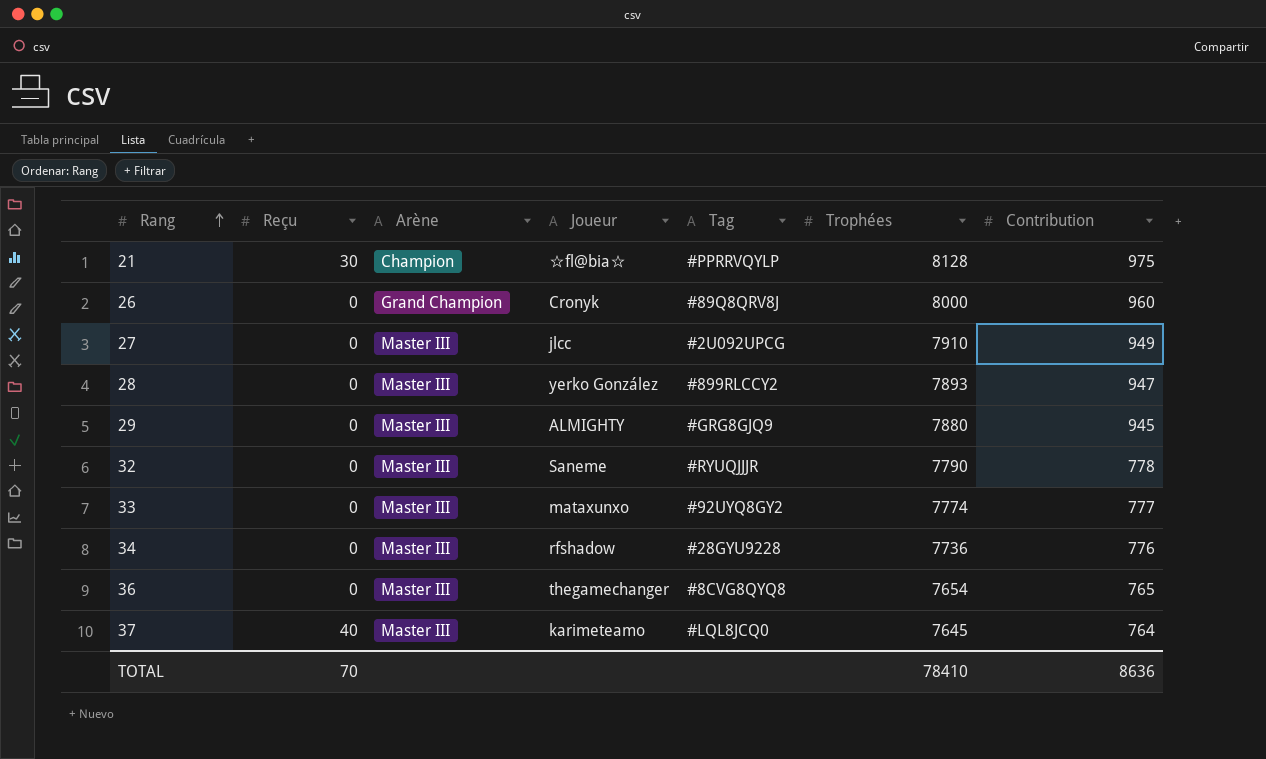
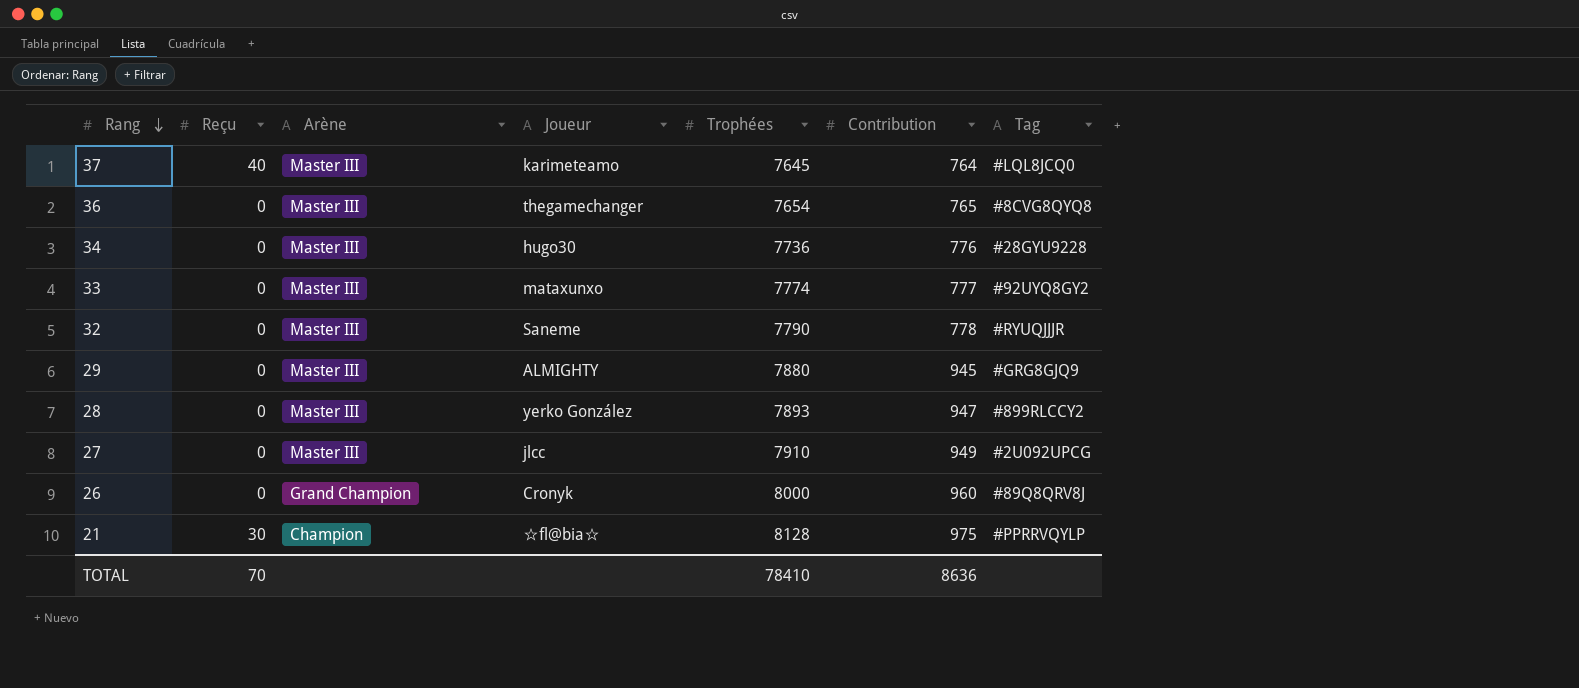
row order: Rang ascending -> Rang descending
column Tag | position: 5 -> 7
34 | Joueur: rfshadow -> hugo30

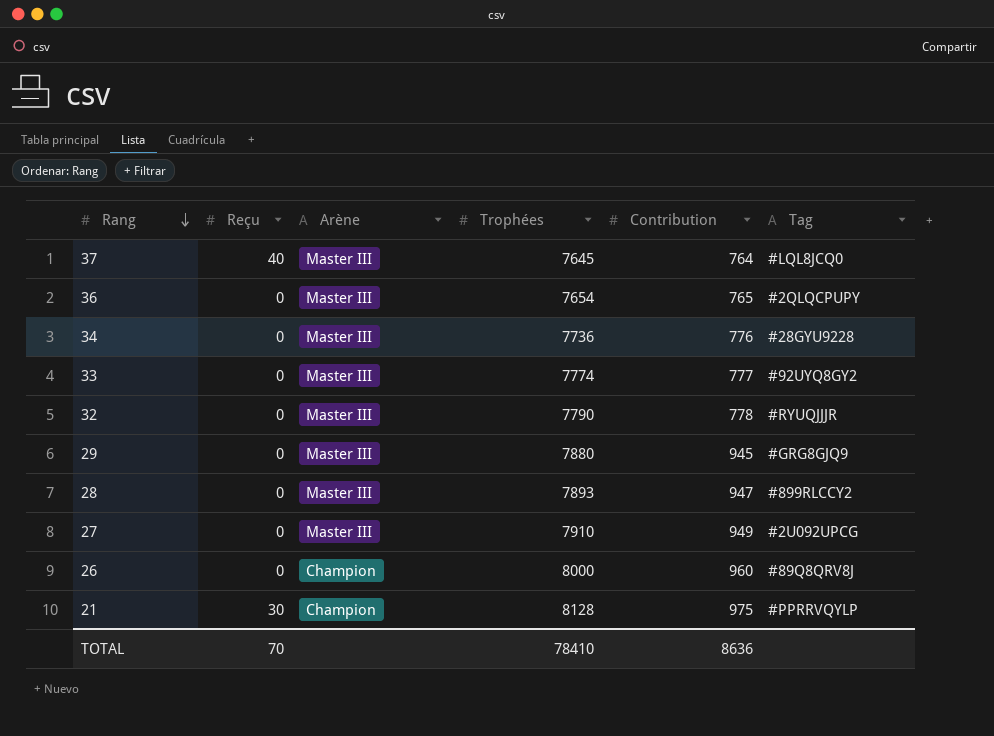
column Joueur | position: 4 -> none
36 | Tag: #8CVG8QYQ8 -> #2QLQCPUPY
26 | Arène: Grand Champion -> Champion

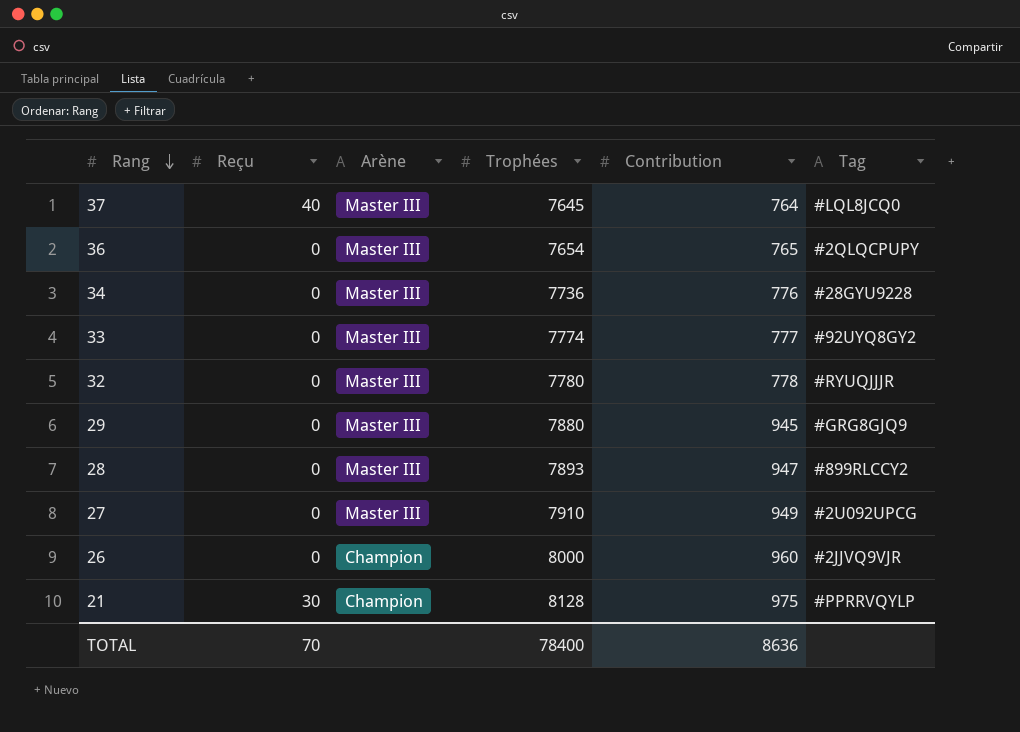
32 | Trophées: 7790 -> 7780
26 | Tag: #89Q8QRV8J -> #2JJVQ9VJR
TOTAL | Trophées: 78410 -> 78400

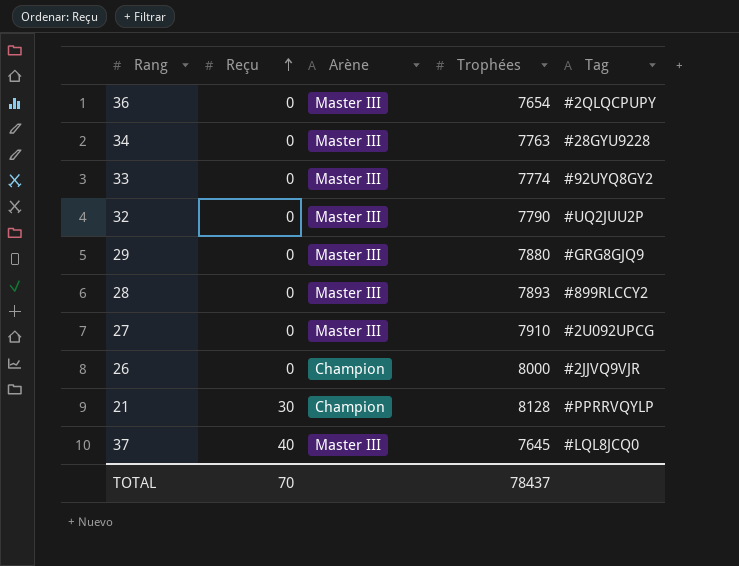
row order: Rang descending -> Reçu ascending
column Contribution | position: 5 -> none
34 | Trophées: 7736 -> 7763
32 | Trophées: 7780 -> 7790
32 | Tag: #RYUQJJJR -> #UQ2JUU2P
TOTAL | Trophées: 78400 -> 78437

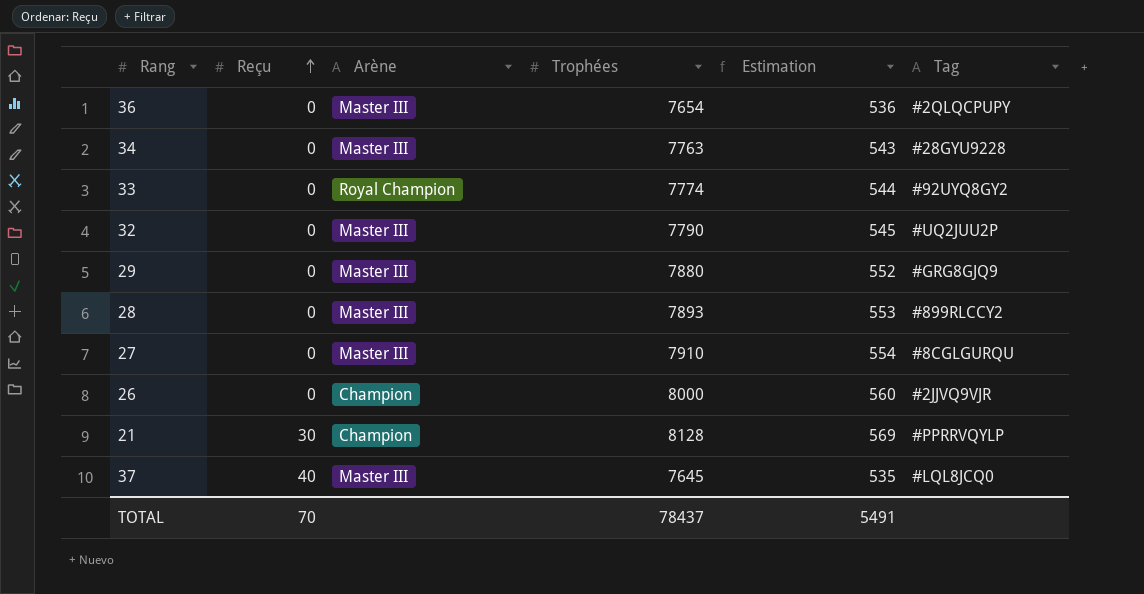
column Estimation | formula: none -> [Trophées] * 0,07
33 | Arène: Master III -> Royal Champion
27 | Tag: #2U092UPCG -> #8CGLGURQU

